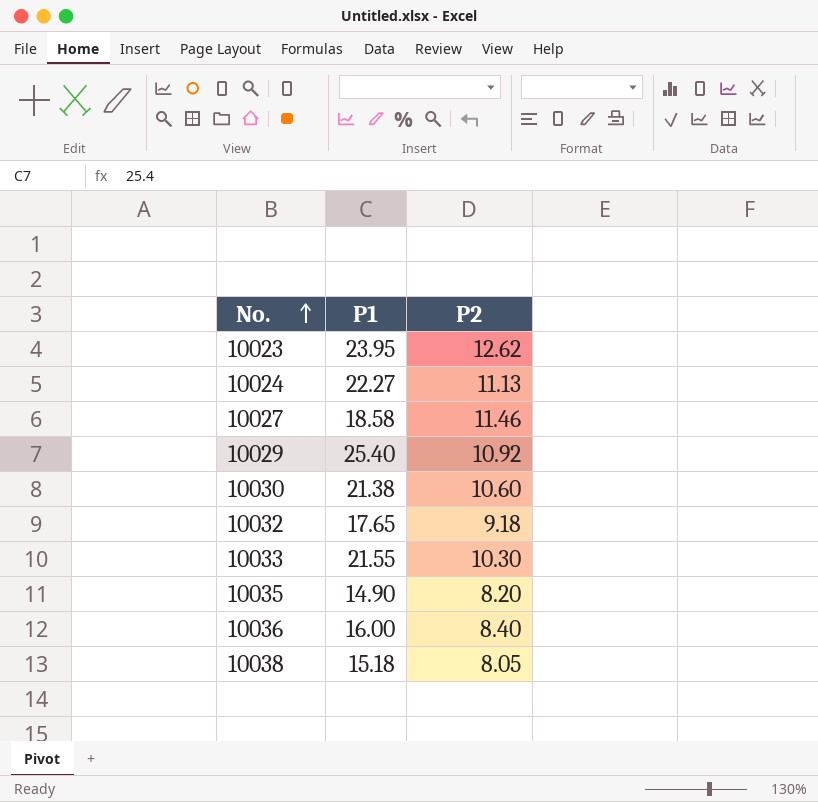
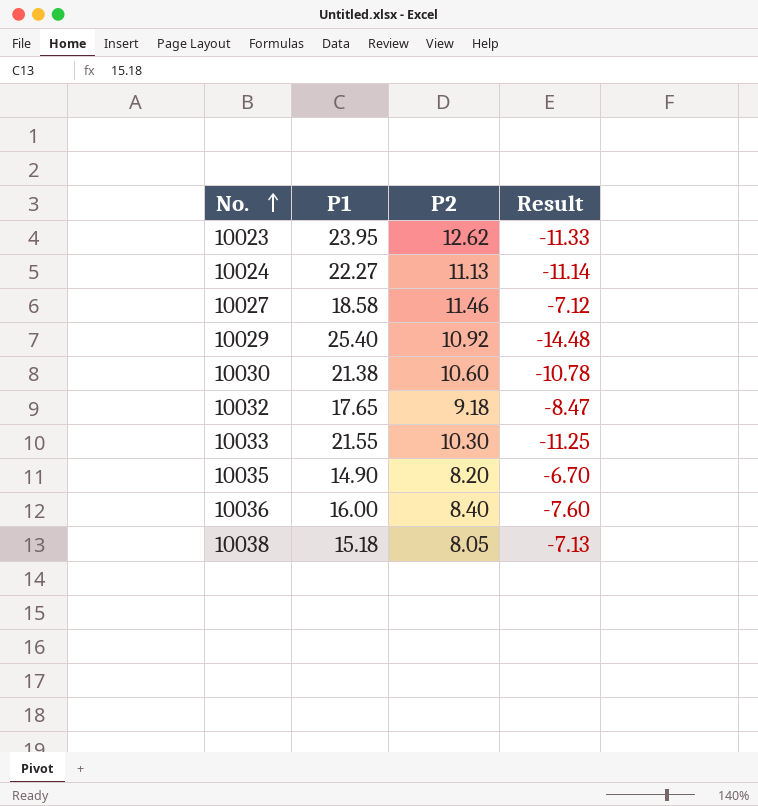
column Result | formula: none -> [P2] - [P1]

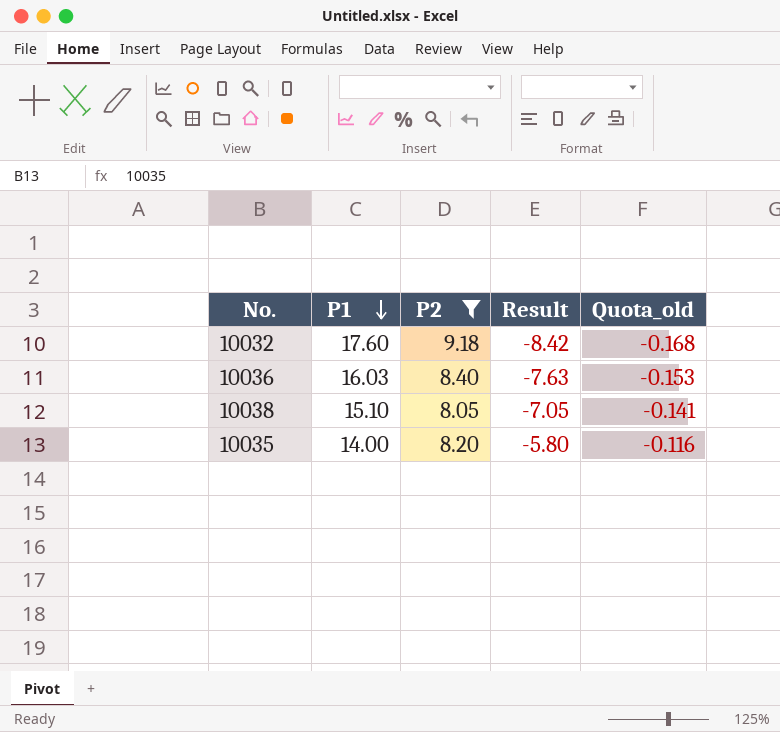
filter: none -> P2 <= 9.18
row order: No. ascending -> P1 descending
column Quota_old | formula: none -> [Result] * 0.02
10032 | P1: 17.65 -> 17.60
10032 | Result: -8.47 -> -8.42
10036 | P1: 16.00 -> 16.03
10036 | Result: -7.60 -> -7.63
10038 | P1: 15.18 -> 15.10
10038 | Result: -7.13 -> -7.05
10035 | P1: 14.90 -> 14.00
10035 | Result: -6.70 -> -5.80

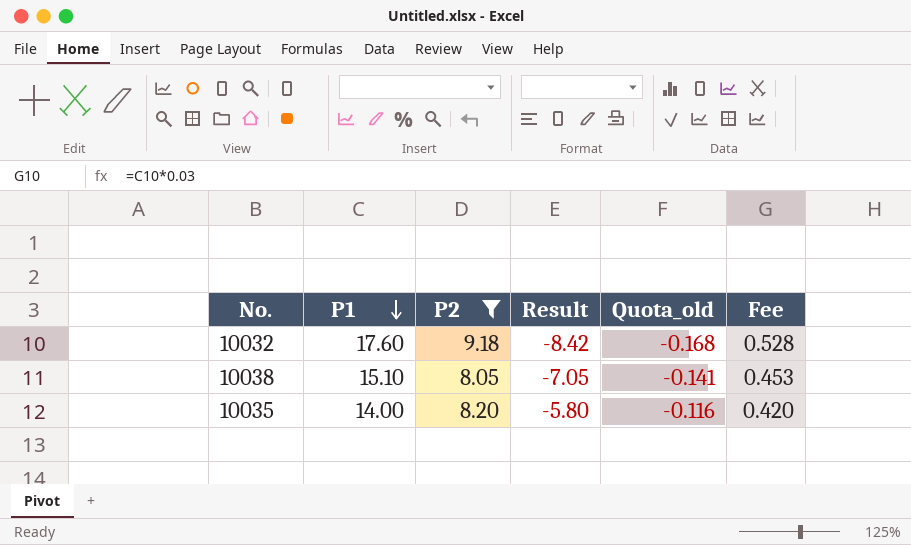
column Fee | formula: none -> [P1] * 0.03
row 10036: 16.03 | 8.40 | -7.63 | -0.153 -> none

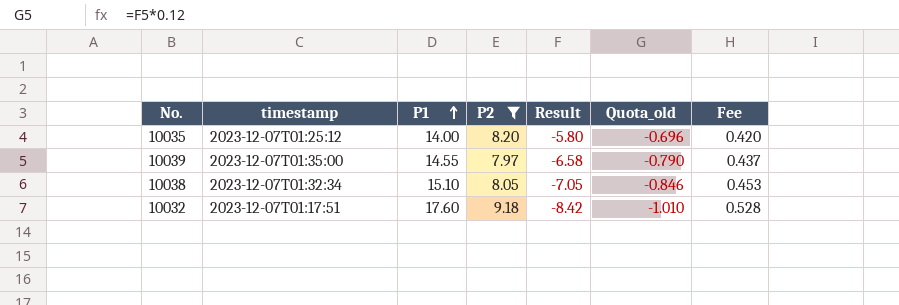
row order: P1 descending -> P1 ascending
column timestamp | position: none -> 2
column Quota_old | formula: [Result] * 0.02 -> [Result] * 0.12
row 10039: none -> 2023-12-07T01:35:00 | 14.55 | 7.97 | -6.58 | -0.790 | 0.437

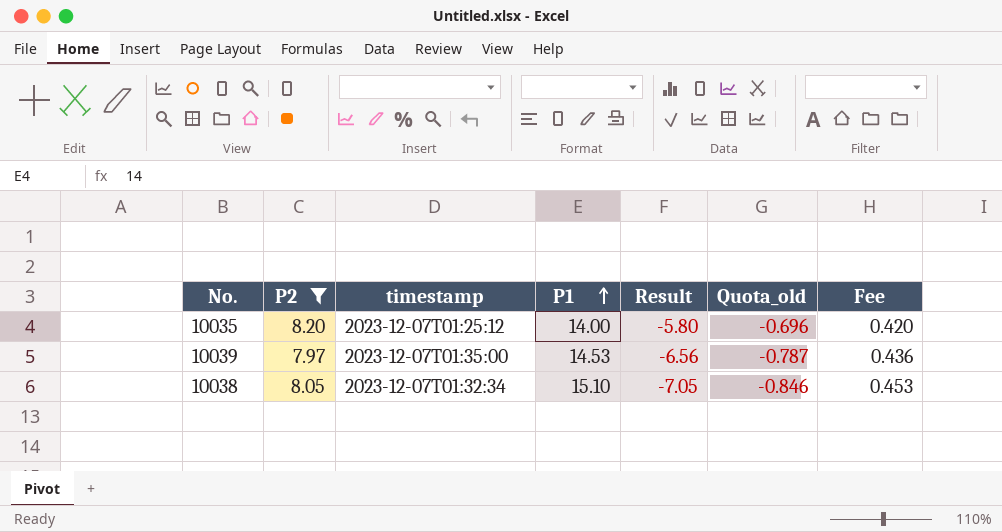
column P2 | position: 4 -> 2
row 10032: 2023-12-07T01:17:51 | 17.60 | 9.18 | -8.42 | -1.010 | 0.528 -> none
10039 | P1: 14.55 -> 14.53
10039 | Result: -6.58 -> -6.56
10039 | Quota_old: -0.790 -> -0.787
10039 | Fee: 0.437 -> 0.436

